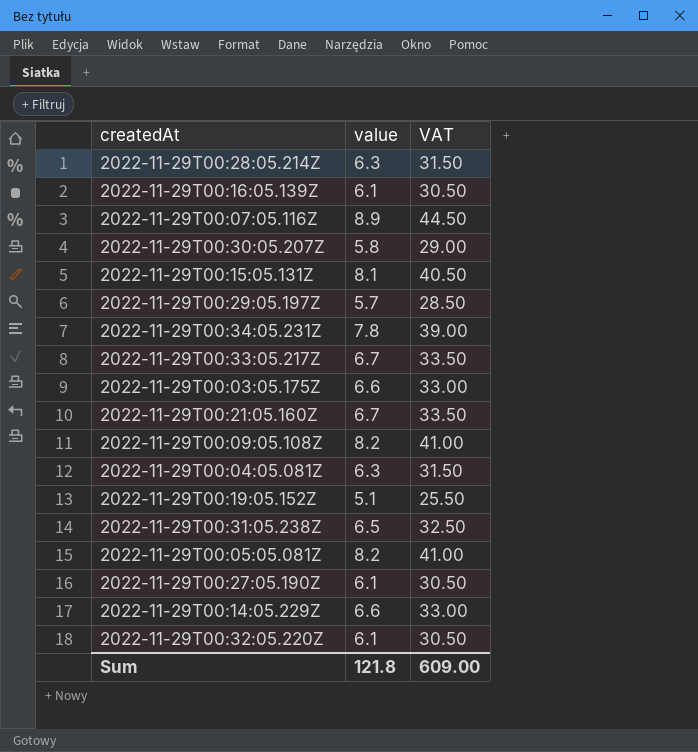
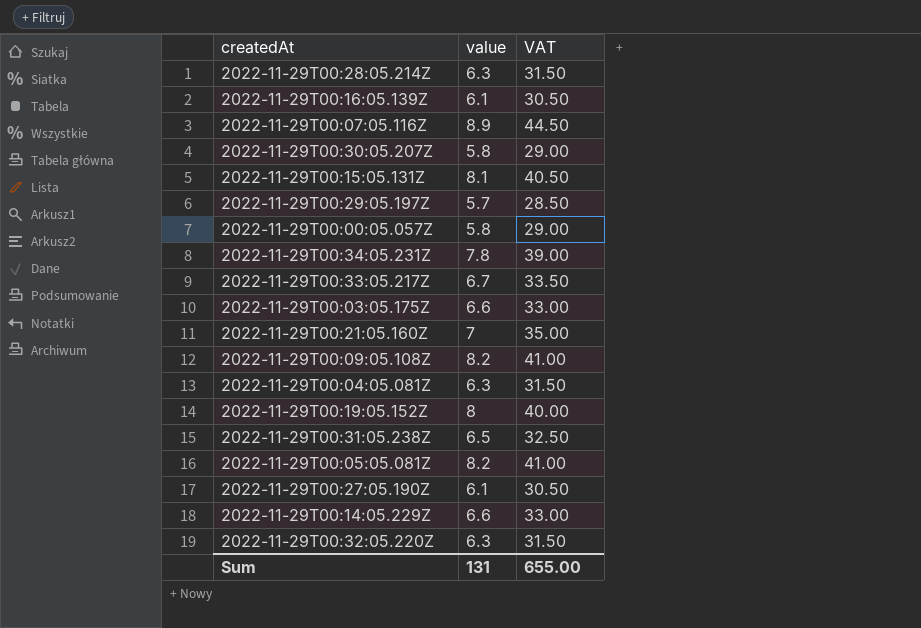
row 2022-11-29T00:00:05.057Z: none -> 5.8 | 29.00
2022-11-29T00:21:05.160Z | value: 6.7 -> 7
2022-11-29T00:21:05.160Z | VAT: 33.50 -> 35.00
2022-11-29T00:19:05.152Z | value: 5.1 -> 8
2022-11-29T00:19:05.152Z | VAT: 25.50 -> 40.00
2022-11-29T00:32:05.220Z | value: 6.1 -> 6.3
2022-11-29T00:32:05.220Z | VAT: 30.50 -> 31.50
Sum | value: 121.8 -> 131
Sum | VAT: 609.00 -> 655.00

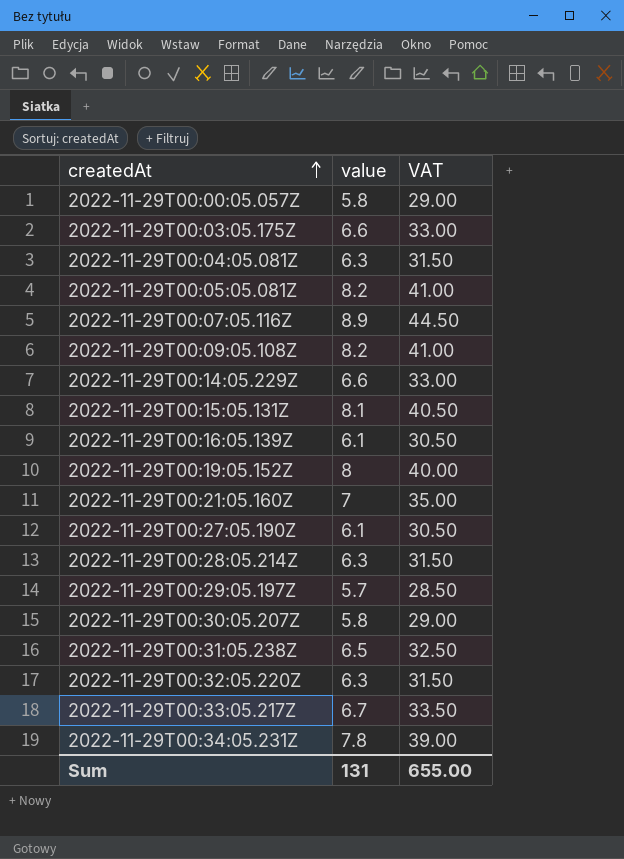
row order: none -> createdAt ascending

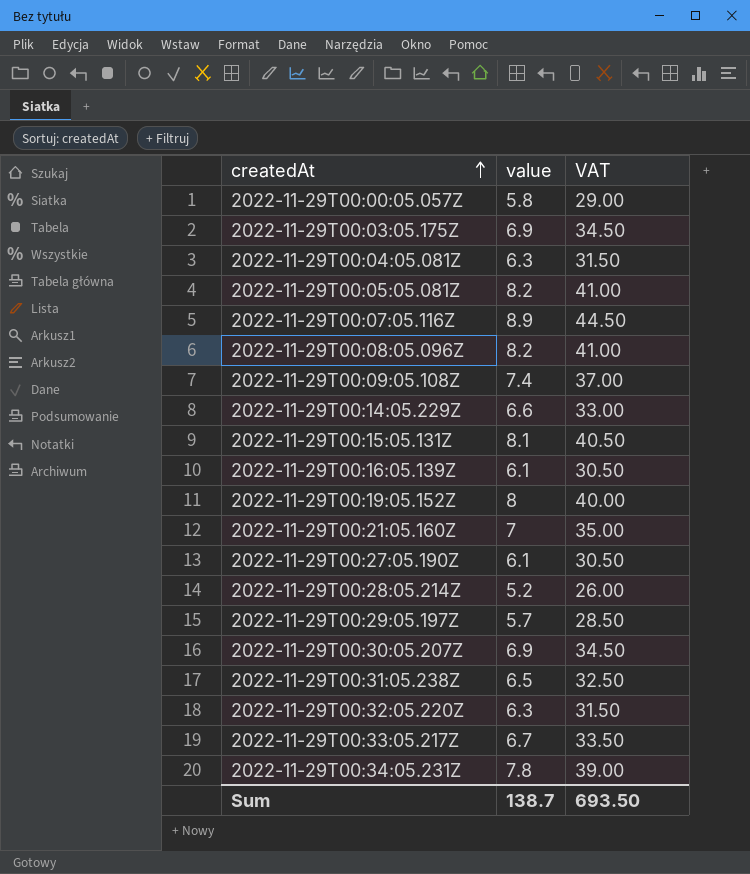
2022-11-29T00:03:05.175Z | value: 6.6 -> 6.9
2022-11-29T00:03:05.175Z | VAT: 33.00 -> 34.50
row 2022-11-29T00:08:05.096Z: none -> 8.2 | 41.00
2022-11-29T00:09:05.108Z | value: 8.2 -> 7.4
2022-11-29T00:09:05.108Z | VAT: 41.00 -> 37.00
2022-11-29T00:28:05.214Z | value: 6.3 -> 5.2
2022-11-29T00:28:05.214Z | VAT: 31.50 -> 26.00
2022-11-29T00:30:05.207Z | value: 5.8 -> 6.9
2022-11-29T00:30:05.207Z | VAT: 29.00 -> 34.50
Sum | value: 131 -> 138.7
Sum | VAT: 655.00 -> 693.50

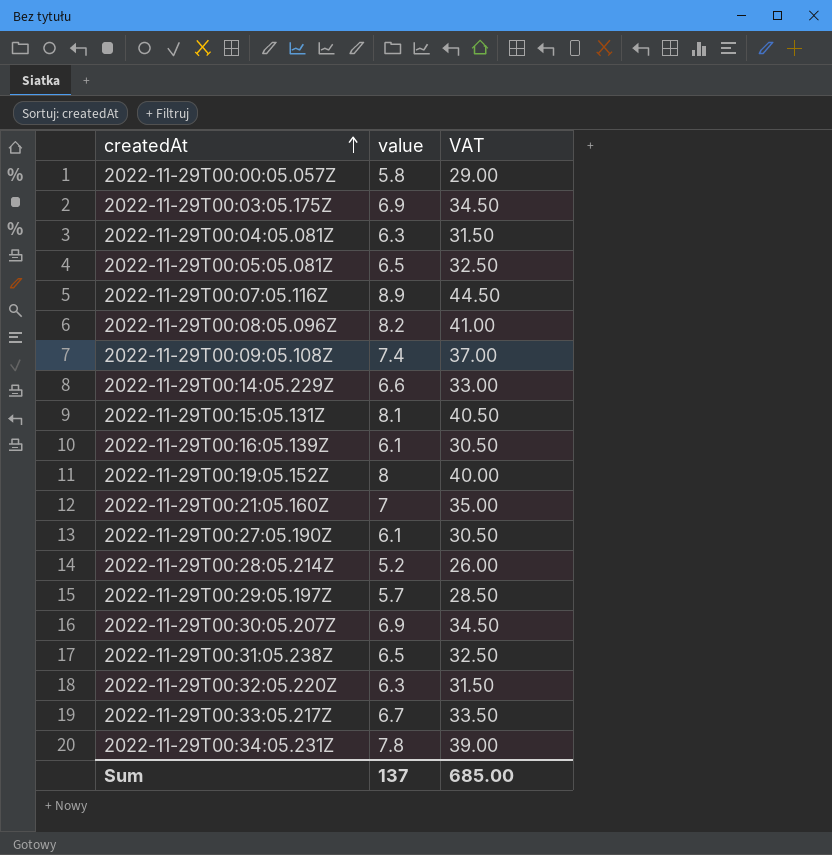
2022-11-29T00:05:05.081Z | value: 8.2 -> 6.5
2022-11-29T00:05:05.081Z | VAT: 41.00 -> 32.50
Sum | value: 138.7 -> 137
Sum | VAT: 693.50 -> 685.00

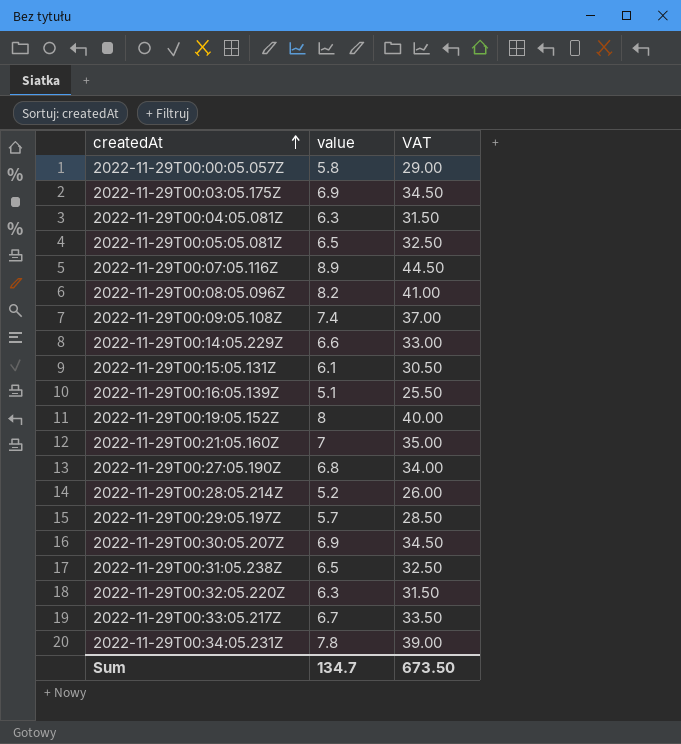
2022-11-29T00:15:05.131Z | value: 8.1 -> 6.1
2022-11-29T00:15:05.131Z | VAT: 40.50 -> 30.50
2022-11-29T00:16:05.139Z | value: 6.1 -> 5.1
2022-11-29T00:16:05.139Z | VAT: 30.50 -> 25.50
2022-11-29T00:27:05.190Z | value: 6.1 -> 6.8
2022-11-29T00:27:05.190Z | VAT: 30.50 -> 34.00
Sum | value: 137 -> 134.7
Sum | VAT: 685.00 -> 673.50

